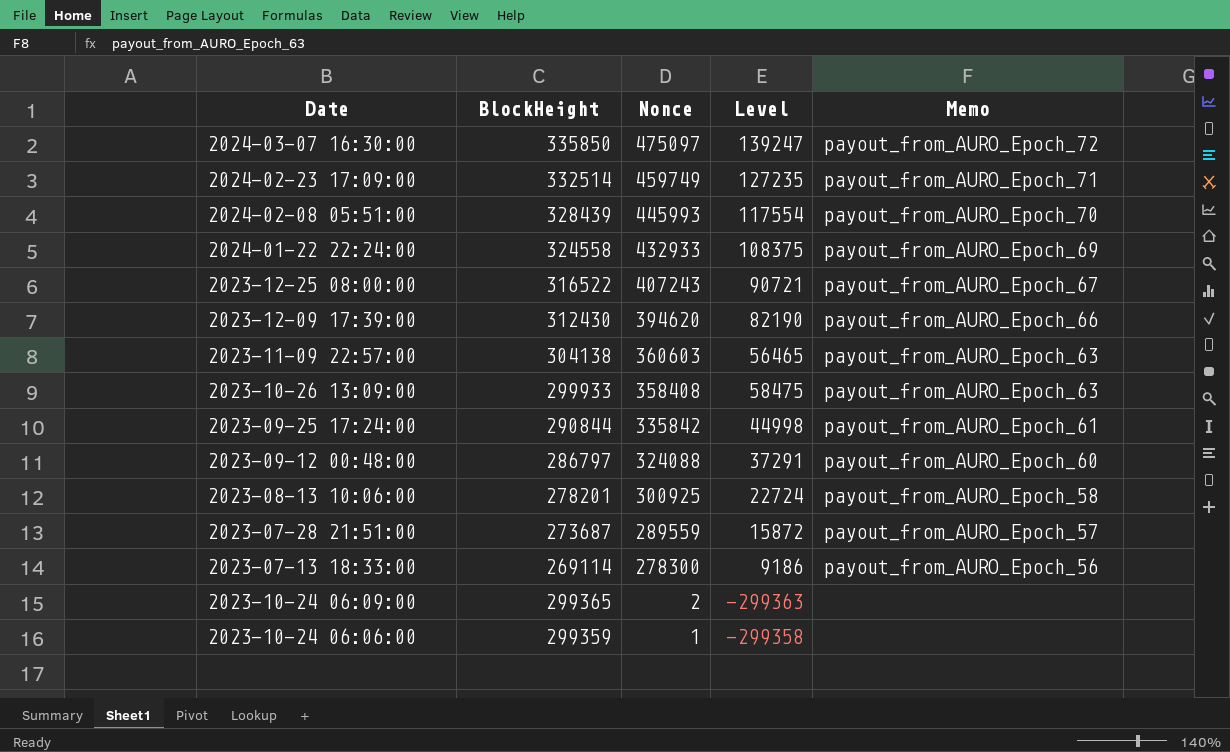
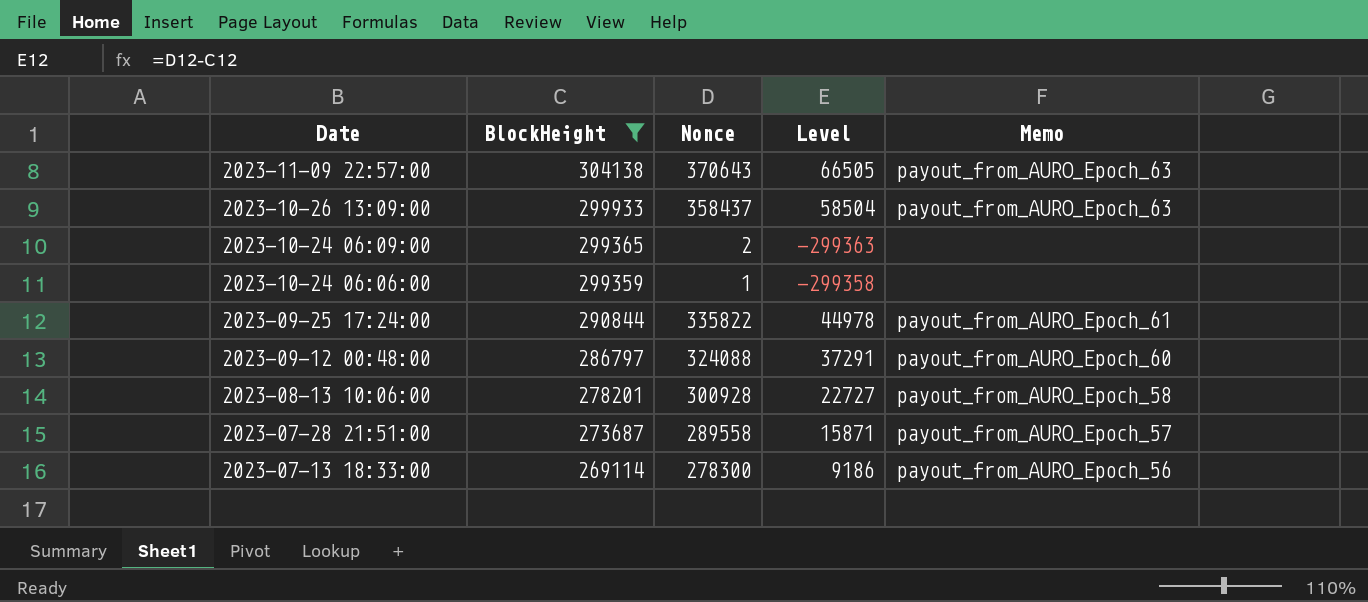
filter: none -> BlockHeight <= 304138
row order: Nonce descending -> Date descending
2023-11-09 22:57:00 | Nonce: 360603 -> 370643
2023-11-09 22:57:00 | Level: 56465 -> 66505
2023-10-26 13:09:00 | Nonce: 358408 -> 358437
2023-10-26 13:09:00 | Level: 58475 -> 58504
2023-09-25 17:24:00 | Nonce: 335842 -> 335822
2023-09-25 17:24:00 | Level: 44998 -> 44978
2023-08-13 10:06:00 | Nonce: 300925 -> 300928
2023-08-13 10:06:00 | Level: 22724 -> 22727
2023-07-28 21:51:00 | Nonce: 289559 -> 289558
2023-07-28 21:51:00 | Level: 15872 -> 15871

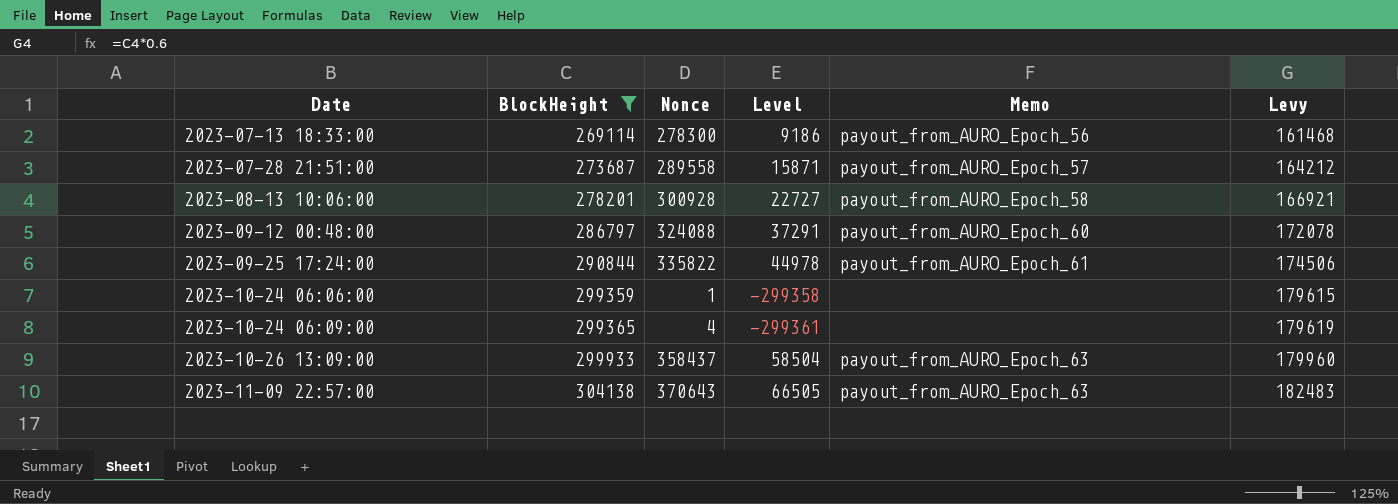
row order: Date descending -> Date ascending
column Levy | formula: none -> [BlockHeight] * 0.6
2023-10-24 06:09:00 | Nonce: 2 -> 4
2023-10-24 06:09:00 | Level: -299363 -> -299361

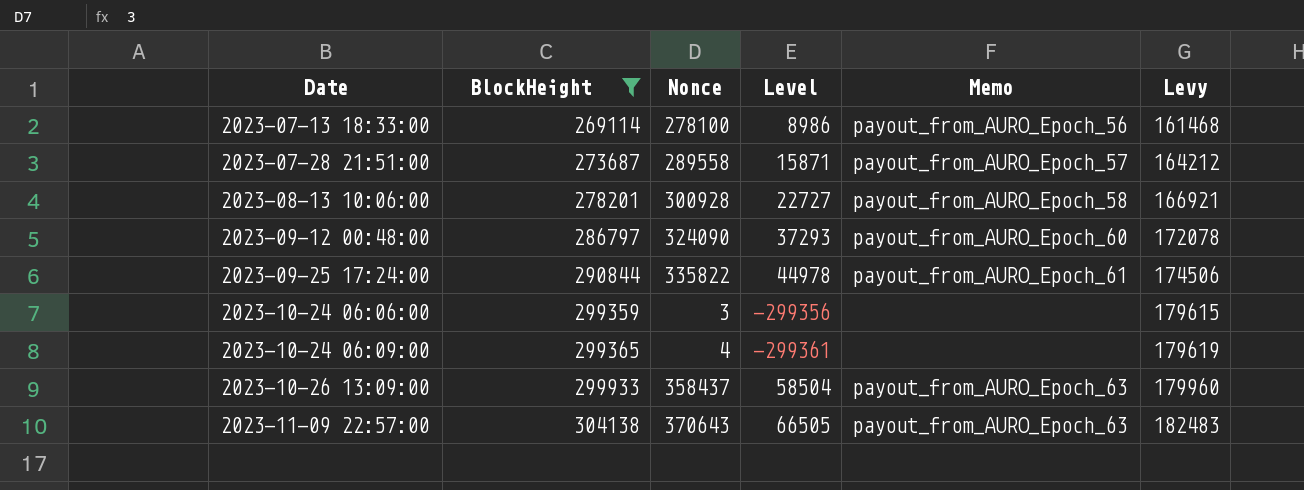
2023-07-13 18:33:00 | Nonce: 278300 -> 278100
2023-07-13 18:33:00 | Level: 9186 -> 8986
2023-09-12 00:48:00 | Nonce: 324088 -> 324090
2023-09-12 00:48:00 | Level: 37291 -> 37293
2023-10-24 06:06:00 | Nonce: 1 -> 3
2023-10-24 06:06:00 | Level: -299358 -> -299356

